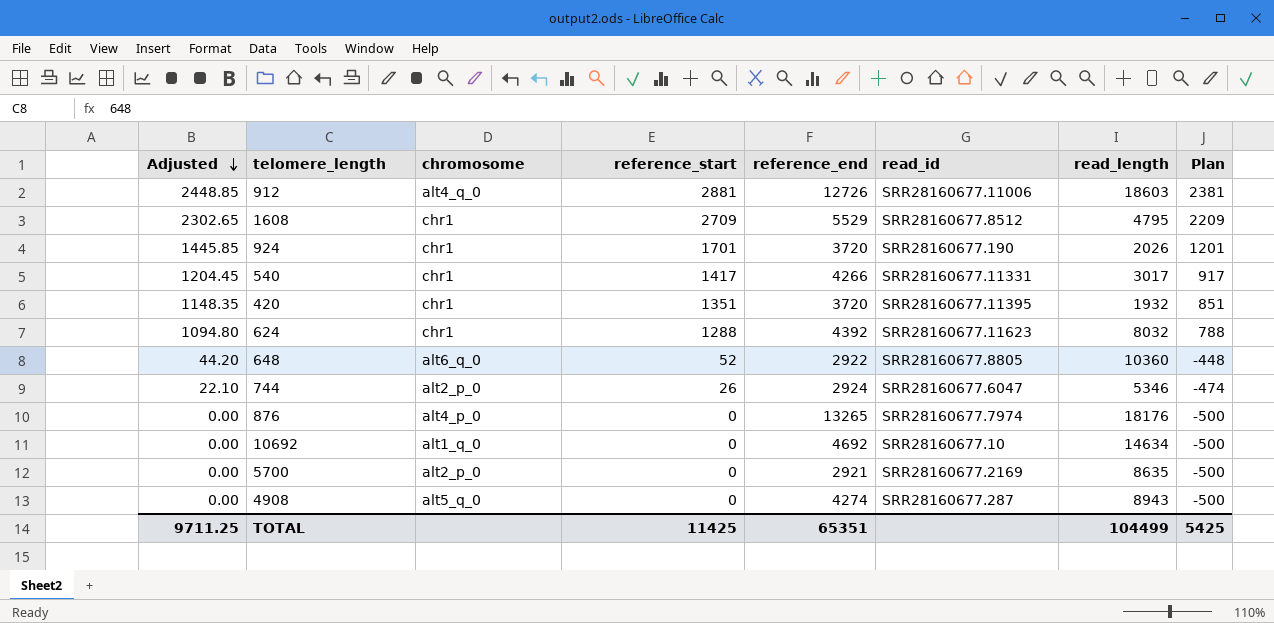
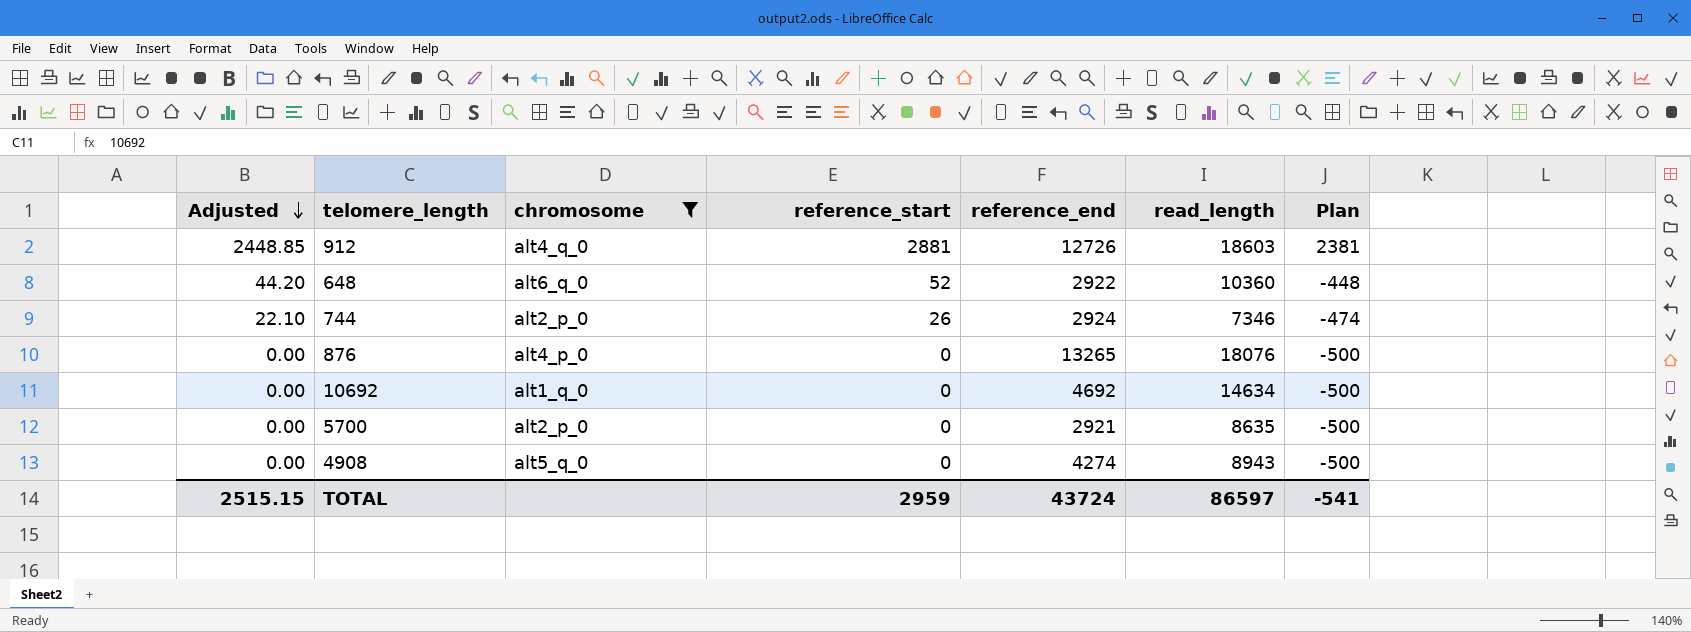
filter: none -> chromosome != chr1
column read_id | position: 6 -> none
744 | read_length: 5346 -> 7346
876 | read_length: 18176 -> 18076
TOTAL | Adjusted: 9711.25 -> 2515.15
TOTAL | reference_start: 11425 -> 2959
TOTAL | reference_end: 65351 -> 43724
TOTAL | read_length: 104499 -> 86597
TOTAL | Plan: 5425 -> -541

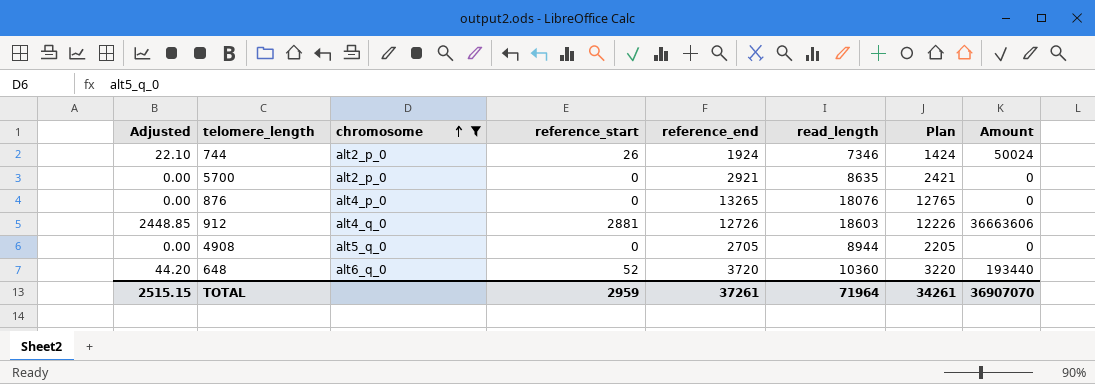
row order: Adjusted descending -> chromosome ascending
column Plan | formula: [reference_start] - 500 -> [reference_end] - 500
column Amount | formula: none -> [reference_start] * [reference_end]
row 10692: 0.00 | alt1_q_0 | 0 | 4692 | 14634 | -500 -> none
744 | reference_end: 2924 -> 1924
4908 | reference_end: 4274 -> 2705
4908 | read_length: 8943 -> 8944
648 | reference_end: 2922 -> 3720
TOTAL | reference_end: 43724 -> 37261
TOTAL | read_length: 86597 -> 71964
TOTAL | Plan: -541 -> 34261

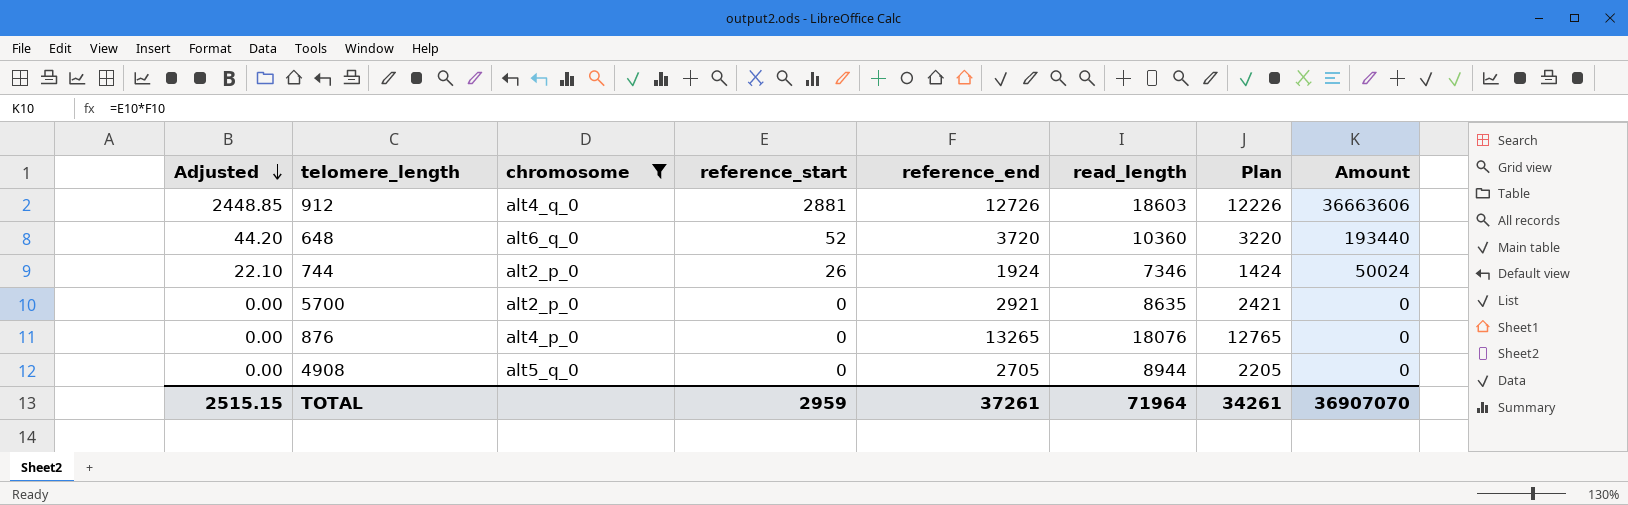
row order: chromosome ascending -> Adjusted descending

